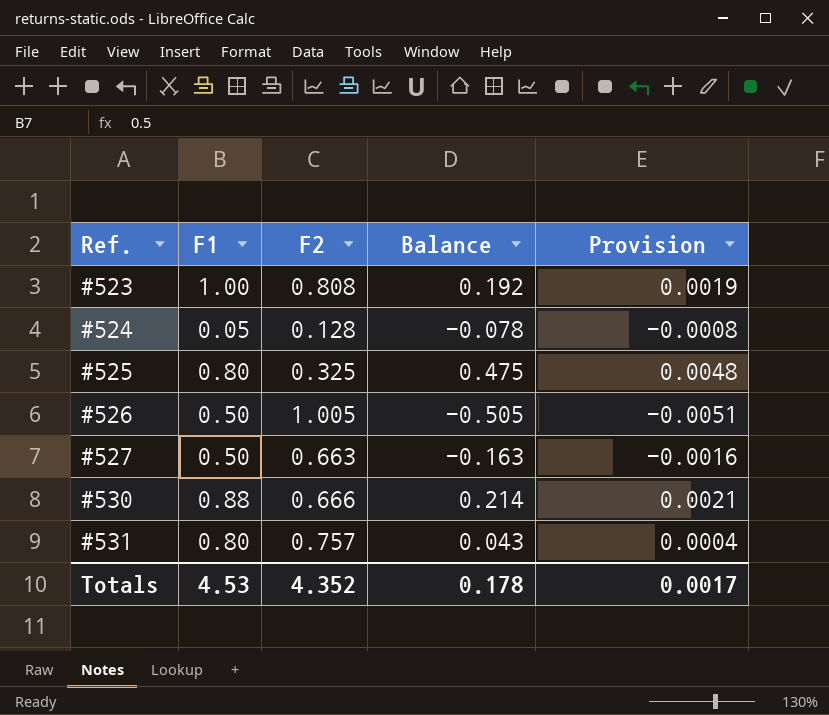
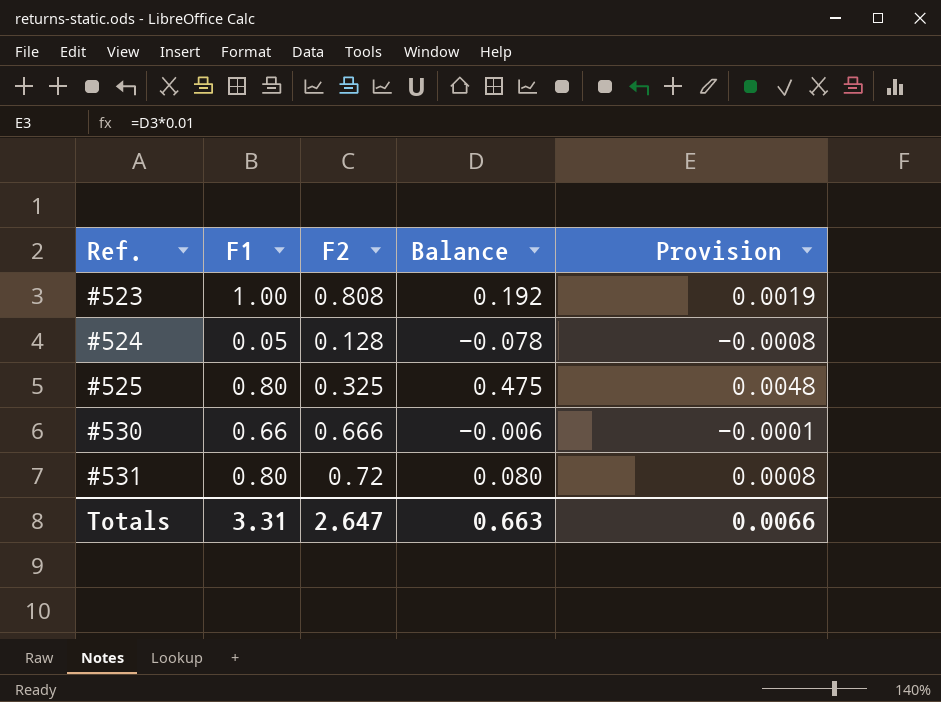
row #526: 0.50 | 1.005 | -0.505 | -0.0051 -> none
row #527: 0.50 | 0.663 | -0.163 | -0.0016 -> none
#530 | F1: 0.88 -> 0.66
#530 | Balance: 0.214 -> -0.006
#530 | Provision: 0.0021 -> -0.0001
#531 | F2: 0.757 -> 0.72
#531 | Balance: 0.043 -> 0.080
#531 | Provision: 0.0004 -> 0.0008
Totals | F1: 4.53 -> 3.31
Totals | F2: 4.352 -> 2.647
Totals | Balance: 0.178 -> 0.663
Totals | Provision: 0.0017 -> 0.0066

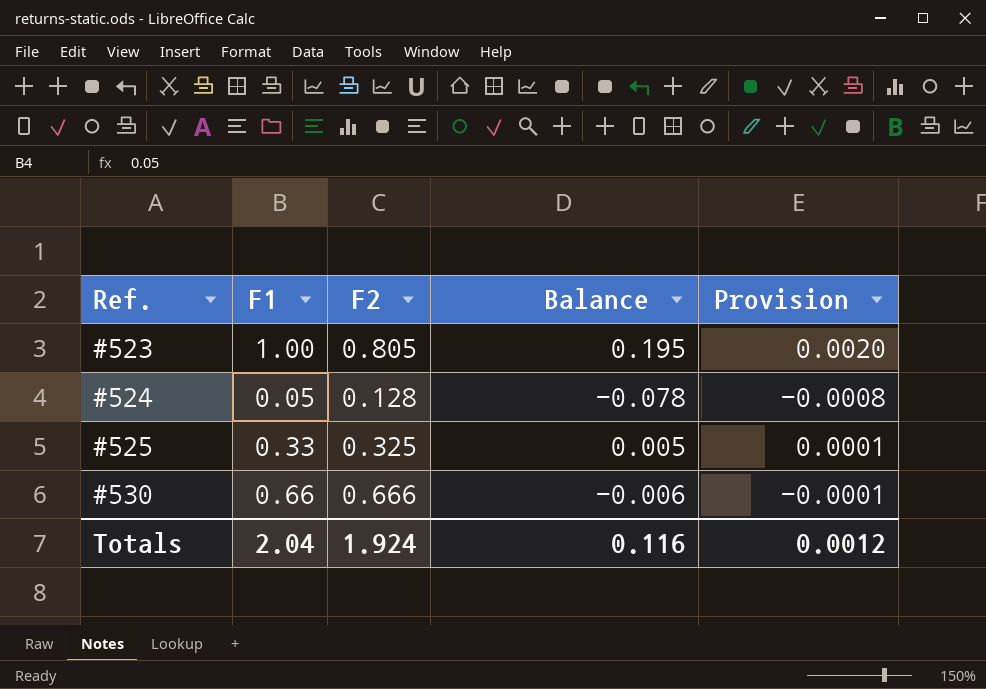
row #531: 0.80 | 0.72 | 0.080 | 0.0008 -> none
#523 | F2: 0.808 -> 0.805
#523 | Balance: 0.192 -> 0.195
#523 | Provision: 0.0019 -> 0.0020
#525 | F1: 0.80 -> 0.33
#525 | Balance: 0.475 -> 0.005
#525 | Provision: 0.0048 -> 0.0001
Totals | F1: 3.31 -> 2.04
Totals | F2: 2.647 -> 1.924
Totals | Balance: 0.663 -> 0.116
Totals | Provision: 0.0066 -> 0.0012

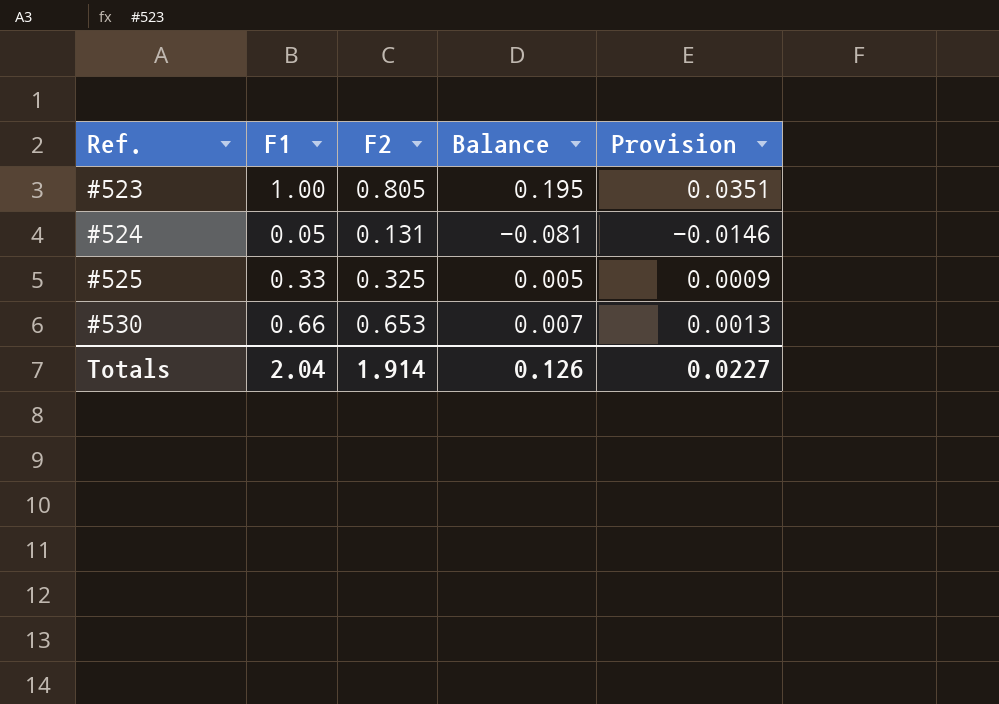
column Provision | formula: [Balance] * 0.01 -> [Balance] * 0.18
#524 | F2: 0.128 -> 0.131
#524 | Balance: -0.078 -> -0.081
#530 | F2: 0.666 -> 0.653
#530 | Balance: -0.006 -> 0.007
Totals | F2: 1.924 -> 1.914
Totals | Balance: 0.116 -> 0.126
Totals | Provision: 0.0012 -> 0.0227

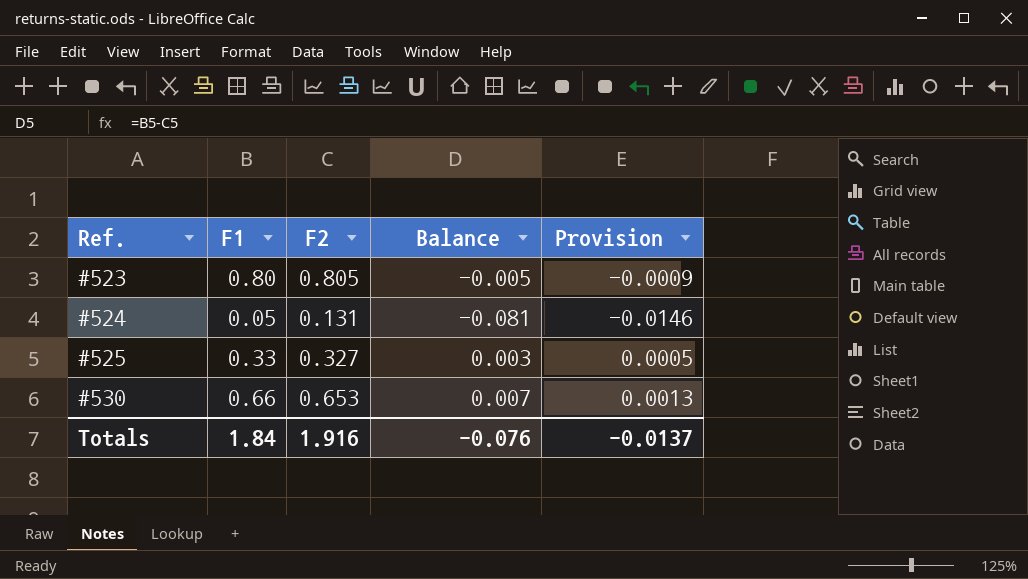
#523 | F1: 1.00 -> 0.80
#523 | Balance: 0.195 -> -0.005
#523 | Provision: 0.0351 -> -0.0009
#525 | F2: 0.325 -> 0.327
#525 | Balance: 0.005 -> 0.003
#525 | Provision: 0.0009 -> 0.0005
Totals | F1: 2.04 -> 1.84
Totals | F2: 1.914 -> 1.916
Totals | Balance: 0.126 -> -0.076
Totals | Provision: 0.0227 -> -0.0137

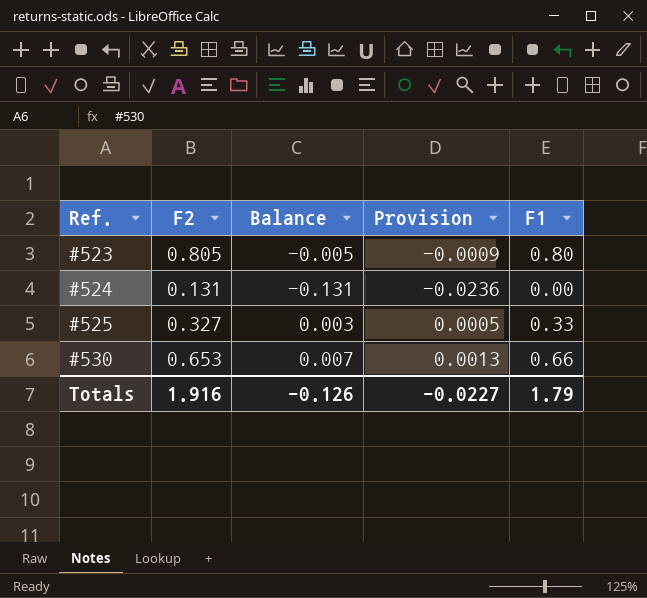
column F1 | position: 2 -> 5
#524 | Balance: -0.081 -> -0.131
#524 | Provision: -0.0146 -> -0.0236
#524 | F1: 0.05 -> 0.00
Totals | Balance: -0.076 -> -0.126
Totals | Provision: -0.0137 -> -0.0227
Totals | F1: 1.84 -> 1.79

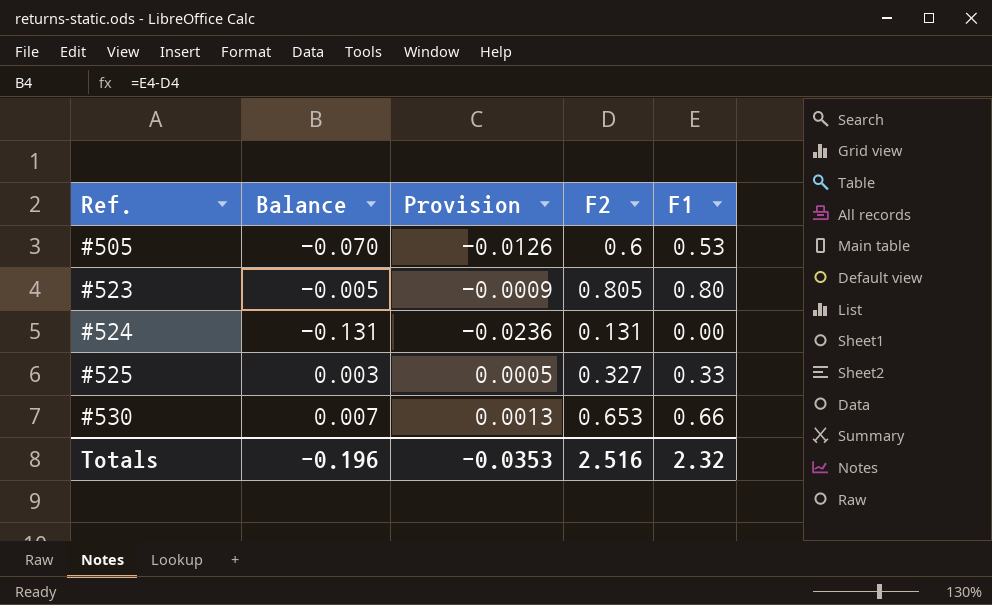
column F2 | position: 2 -> 4
row #505: none -> -0.070 | -0.0126 | 0.6 | 0.53
Totals | Balance: -0.126 -> -0.196
Totals | Provision: -0.0227 -> -0.0353
Totals | F2: 1.916 -> 2.516
Totals | F1: 1.79 -> 2.32

